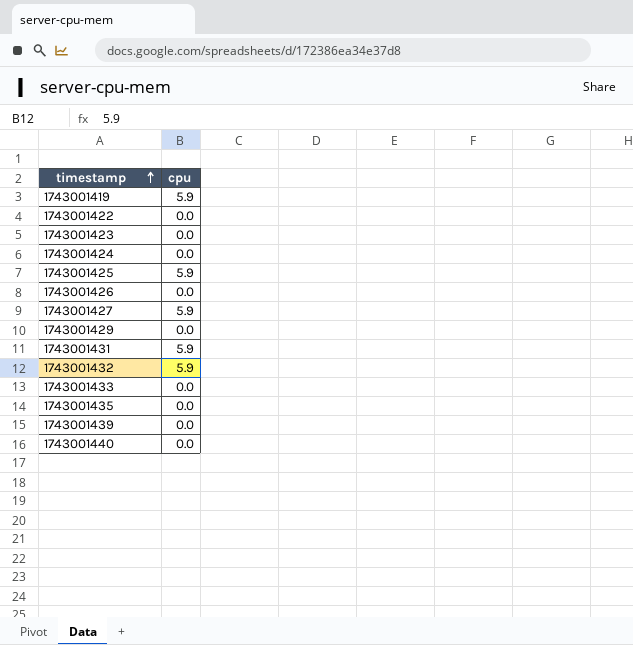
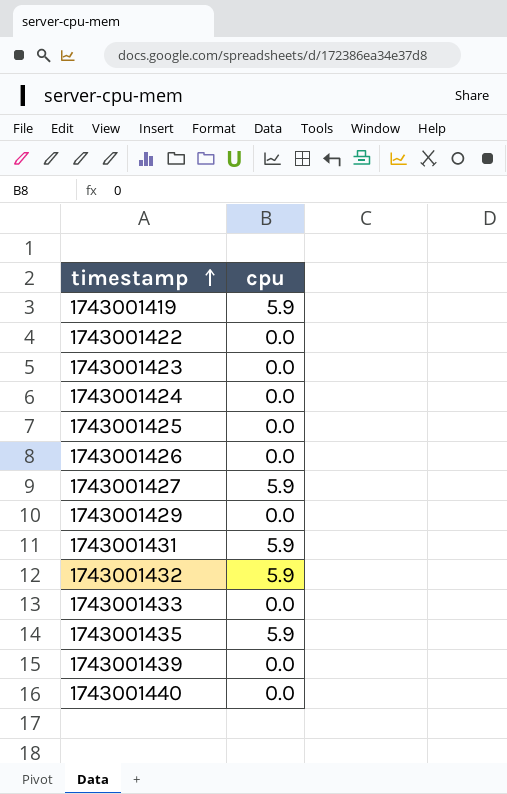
1743001425 | cpu: 5.9 -> 0.0
1743001435 | cpu: 0.0 -> 5.9

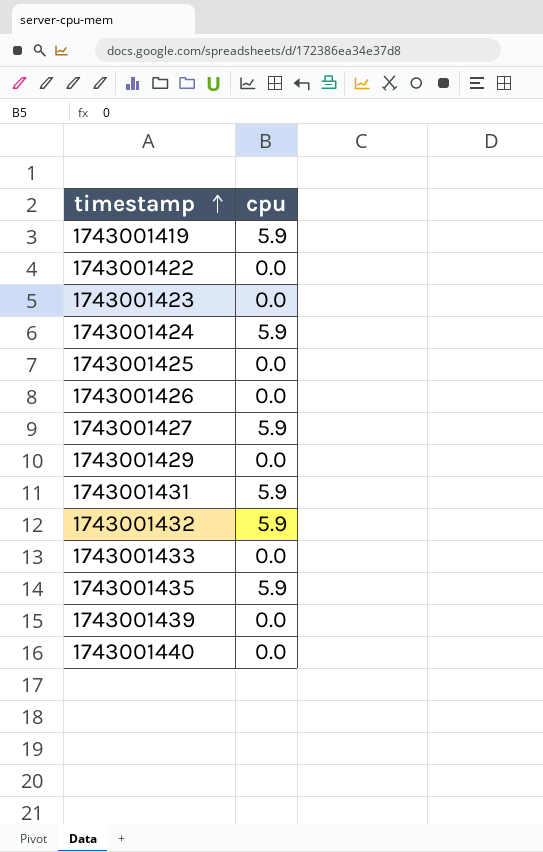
1743001424 | cpu: 0.0 -> 5.9

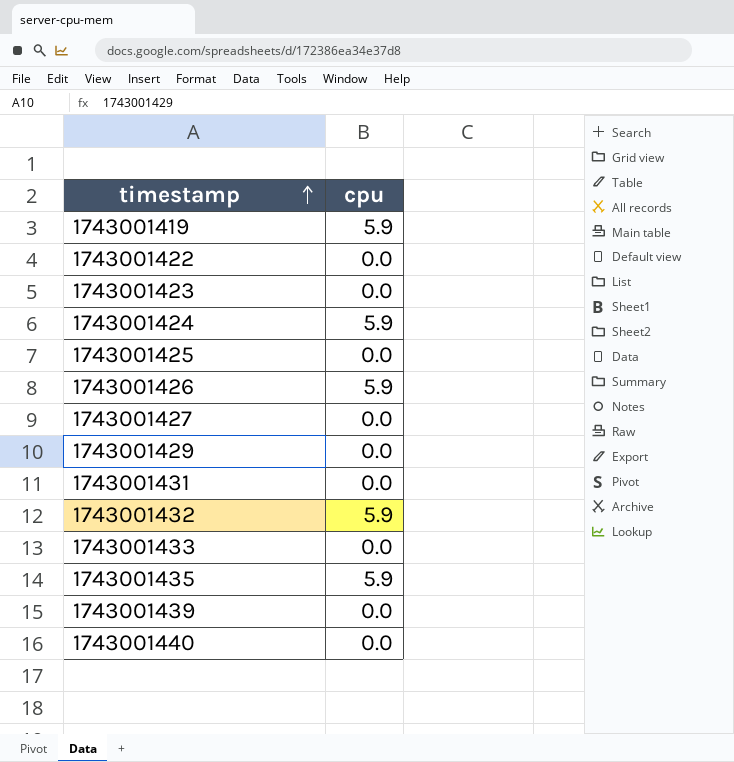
1743001426 | cpu: 0.0 -> 5.9
1743001427 | cpu: 5.9 -> 0.0
1743001431 | cpu: 5.9 -> 0.0

